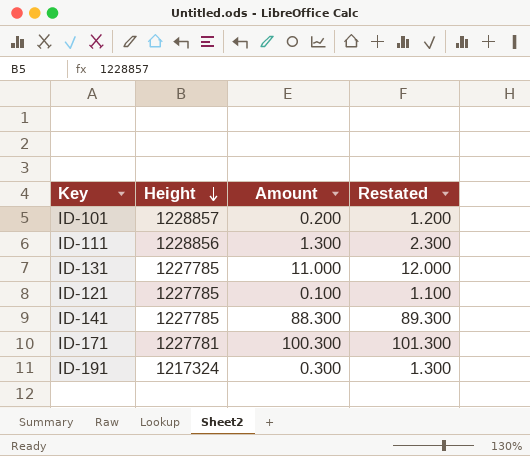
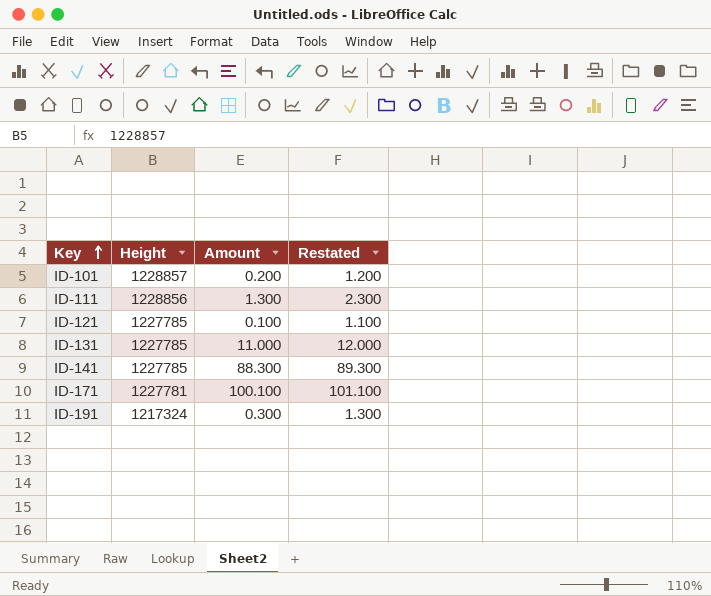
row order: Height descending -> Key ascending
ID-171 | Amount: 100.300 -> 100.100
ID-171 | Restated: 101.300 -> 101.100

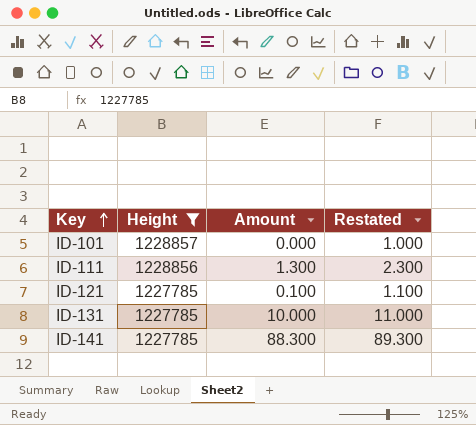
filter: none -> Height >= 1227785
ID-101 | Amount: 0.200 -> 0.000
ID-101 | Restated: 1.200 -> 1.000
ID-131 | Amount: 11.000 -> 10.000
ID-131 | Restated: 12.000 -> 11.000

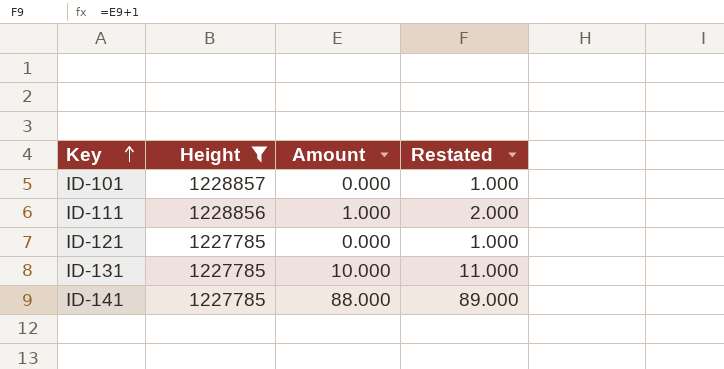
ID-111 | Amount: 1.300 -> 1.000
ID-111 | Restated: 2.300 -> 2.000
ID-121 | Amount: 0.100 -> 0.000
ID-121 | Restated: 1.100 -> 1.000
ID-141 | Amount: 88.300 -> 88.000
ID-141 | Restated: 89.300 -> 89.000

